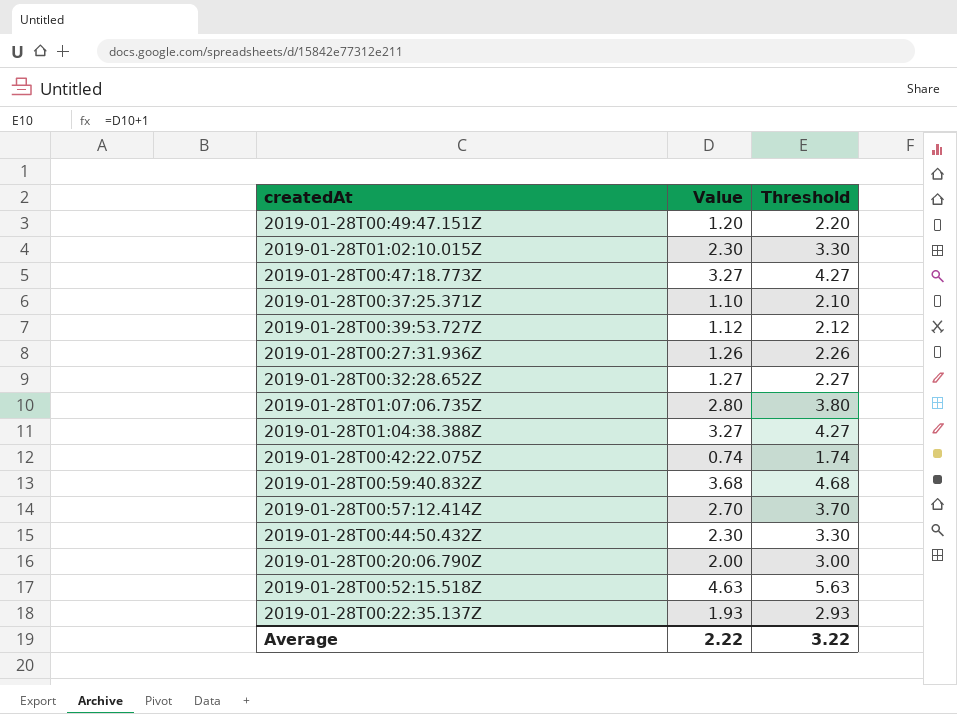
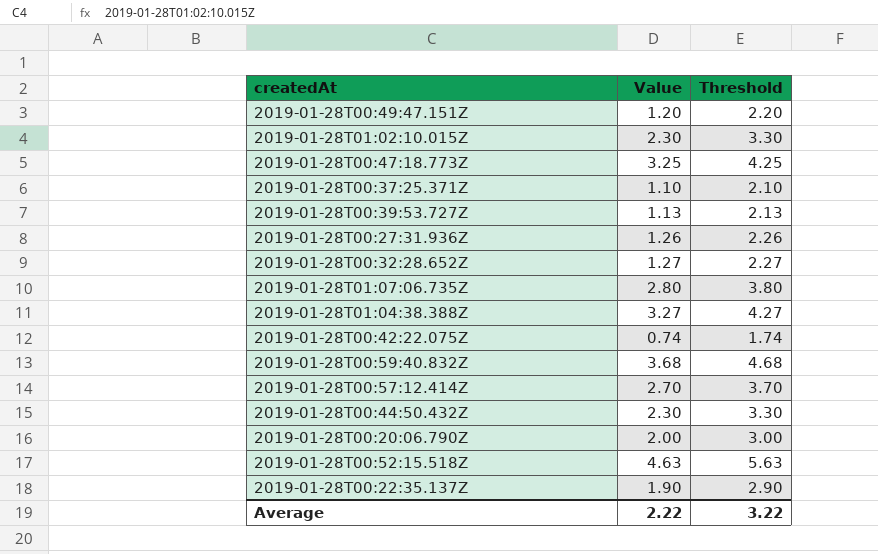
2019-01-28T00:47:18.773Z | Value: 3.27 -> 3.25
2019-01-28T00:47:18.773Z | Threshold: 4.27 -> 4.25
2019-01-28T00:39:53.727Z | Value: 1.12 -> 1.13
2019-01-28T00:39:53.727Z | Threshold: 2.12 -> 2.13
2019-01-28T00:22:35.137Z | Value: 1.93 -> 1.90
2019-01-28T00:22:35.137Z | Threshold: 2.93 -> 2.90

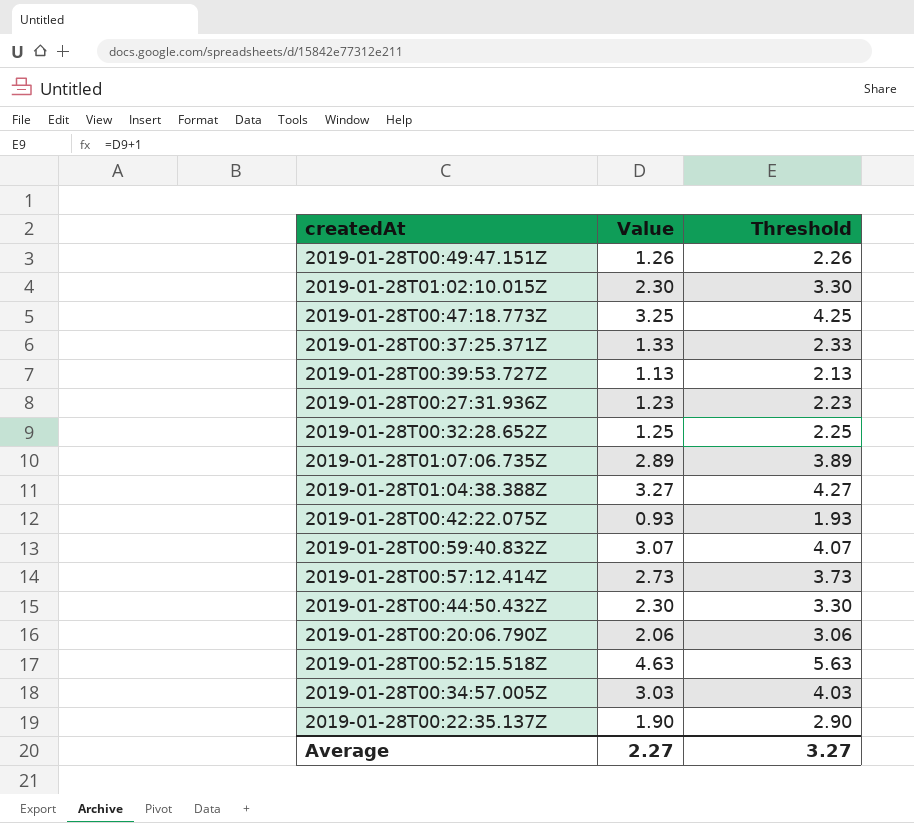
2019-01-28T00:49:47.151Z | Value: 1.20 -> 1.26
2019-01-28T00:49:47.151Z | Threshold: 2.20 -> 2.26
2019-01-28T00:37:25.371Z | Value: 1.10 -> 1.33
2019-01-28T00:37:25.371Z | Threshold: 2.10 -> 2.33
2019-01-28T00:27:31.936Z | Value: 1.26 -> 1.23
2019-01-28T00:27:31.936Z | Threshold: 2.26 -> 2.23
2019-01-28T00:32:28.652Z | Value: 1.27 -> 1.25
2019-01-28T00:32:28.652Z | Threshold: 2.27 -> 2.25
2019-01-28T01:07:06.735Z | Value: 2.80 -> 2.89
2019-01-28T01:07:06.735Z | Threshold: 3.80 -> 3.89
2019-01-28T00:42:22.075Z | Value: 0.74 -> 0.93
2019-01-28T00:42:22.075Z | Threshold: 1.74 -> 1.93
2019-01-28T00:59:40.832Z | Value: 3.68 -> 3.07
2019-01-28T00:59:40.832Z | Threshold: 4.68 -> 4.07
2019-01-28T00:57:12.414Z | Value: 2.70 -> 2.73
2019-01-28T00:57:12.414Z | Threshold: 3.70 -> 3.73
2019-01-28T00:20:06.790Z | Value: 2.00 -> 2.06
2019-01-28T00:20:06.790Z | Threshold: 3.00 -> 3.06
row 2019-01-28T00:34:57.005Z: none -> 3.03 | 4.03
Average | Value: 2.22 -> 2.27
Average | Threshold: 3.22 -> 3.27

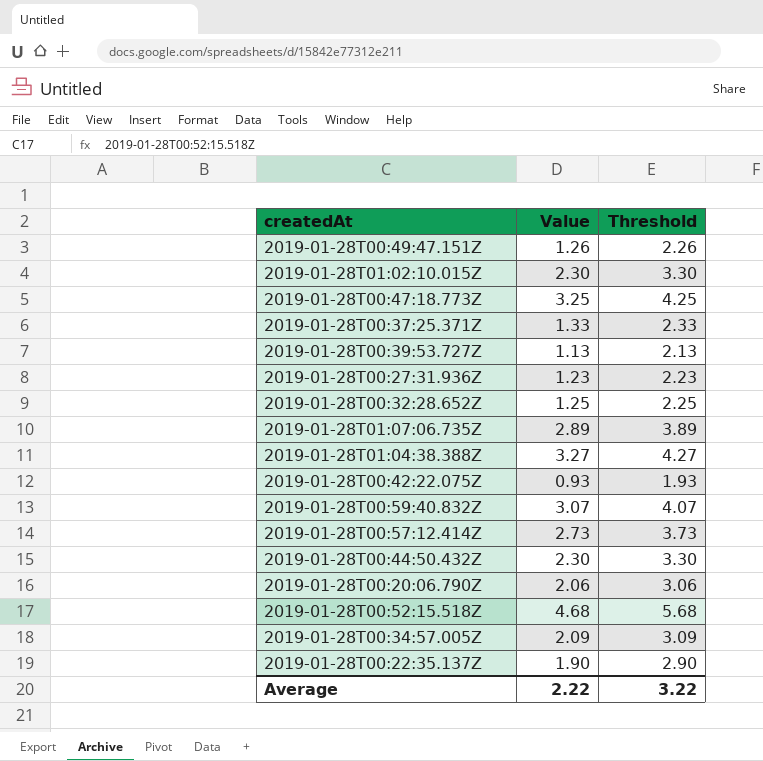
2019-01-28T00:52:15.518Z | Value: 4.63 -> 4.68
2019-01-28T00:52:15.518Z | Threshold: 5.63 -> 5.68
2019-01-28T00:34:57.005Z | Value: 3.03 -> 2.09
2019-01-28T00:34:57.005Z | Threshold: 4.03 -> 3.09
Average | Value: 2.27 -> 2.22
Average | Threshold: 3.27 -> 3.22

